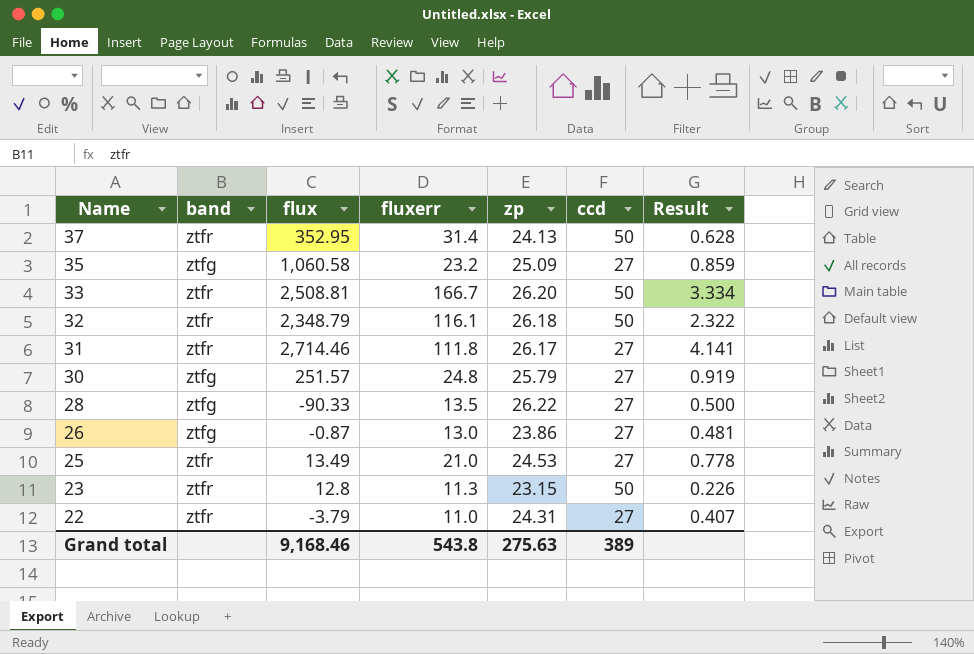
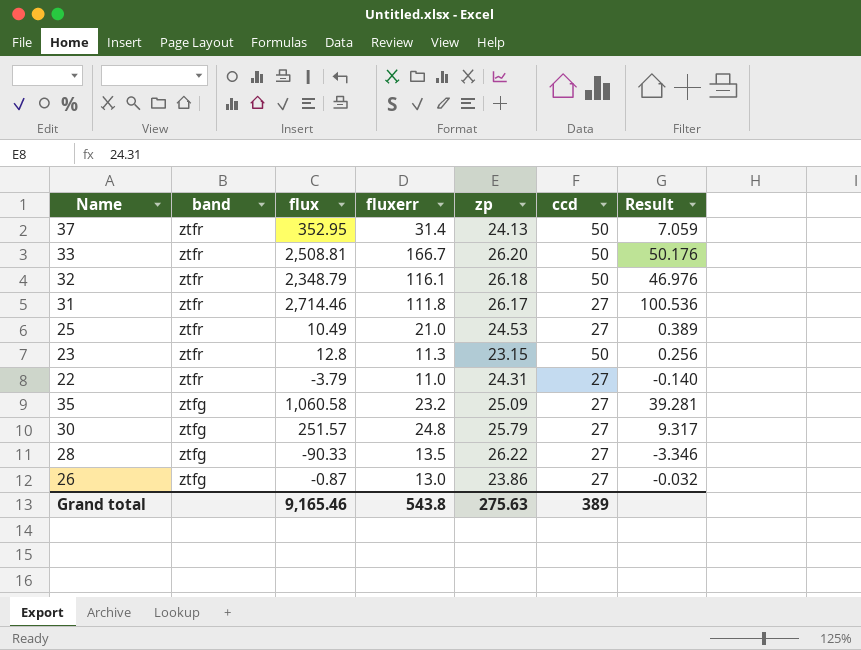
row order: Name descending -> band descending
column Result | formula: [fluxerr] / [ccd] -> [flux] / [ccd]
25 | flux: 13.49 -> 10.49
Grand total | flux: 9,168.46 -> 9,165.46

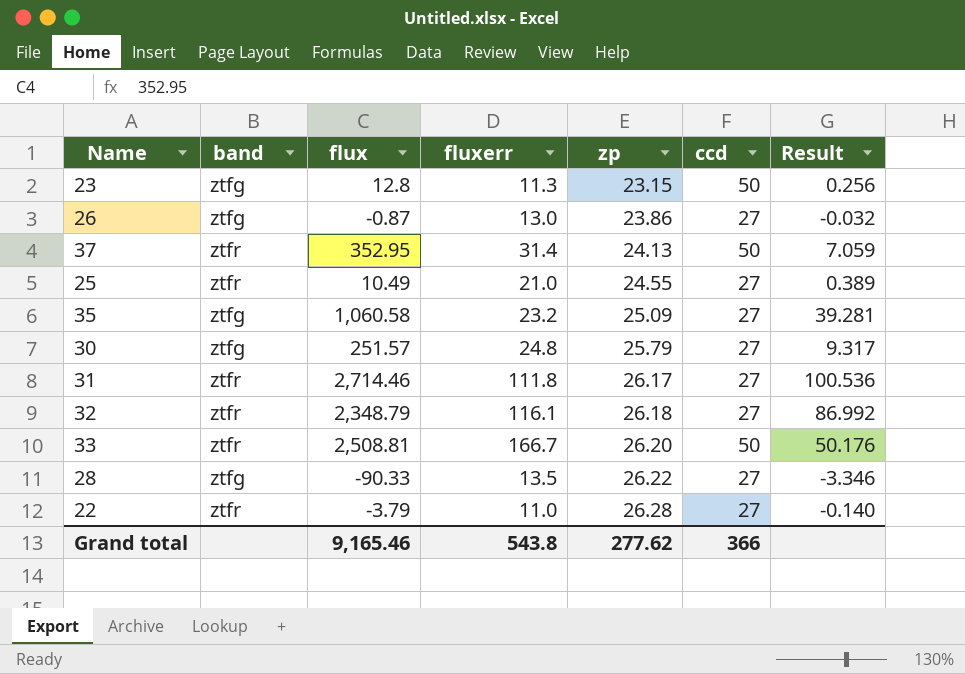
row order: band descending -> zp ascending
23 | band: ztfr -> ztfg
25 | zp: 24.53 -> 24.55
32 | ccd: 50 -> 27
32 | Result: 46.976 -> 86.992
22 | zp: 24.31 -> 26.28
Grand total | zp: 275.63 -> 277.62
Grand total | ccd: 389 -> 366

